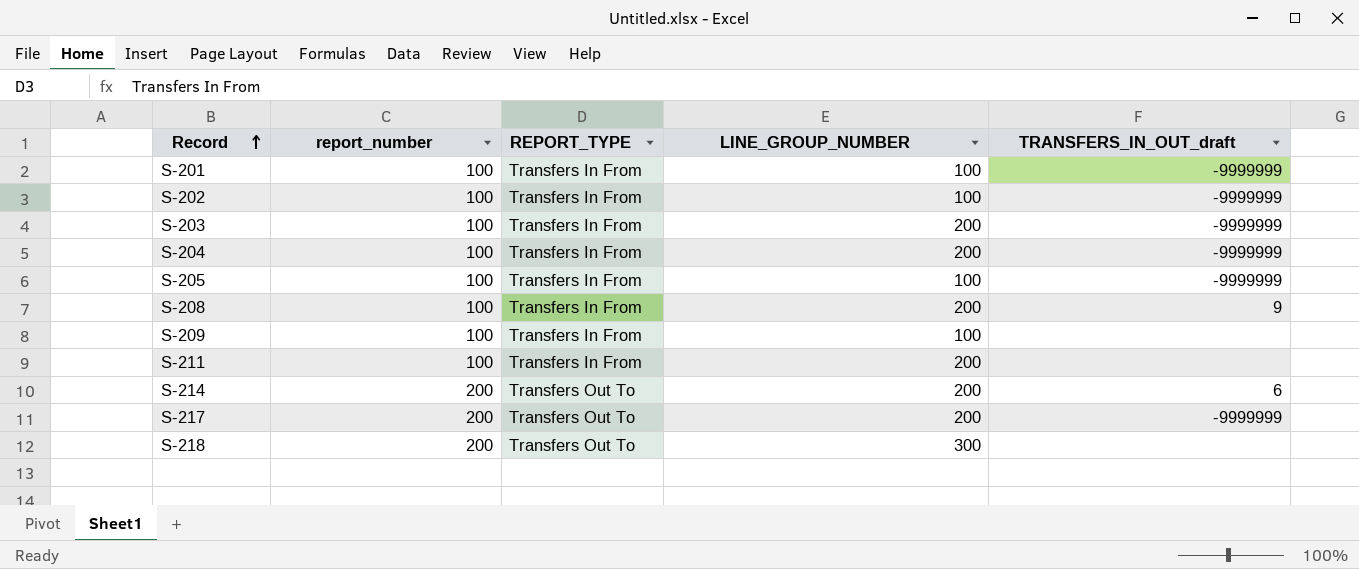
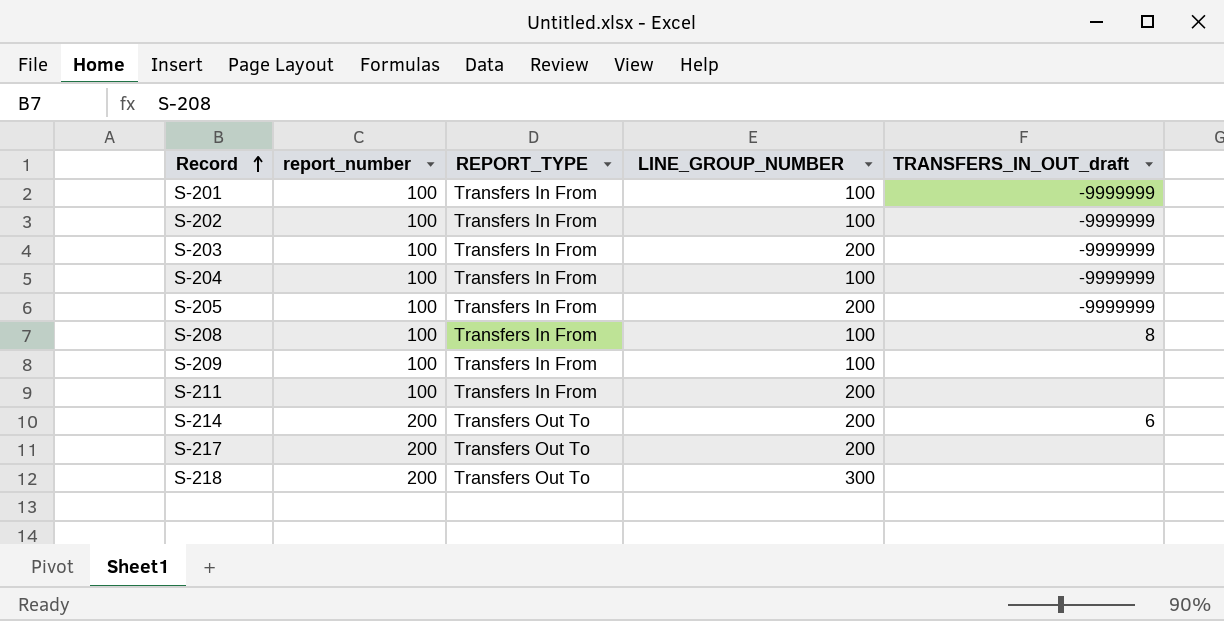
S-204 | LINE_GROUP_NUMBER: 200 -> 100
S-205 | LINE_GROUP_NUMBER: 100 -> 200
S-208 | LINE_GROUP_NUMBER: 200 -> 100
S-208 | TRANSFERS_IN_OUT_draft: 9 -> 8
S-217 | TRANSFERS_IN_OUT_draft: -9999999 -> none

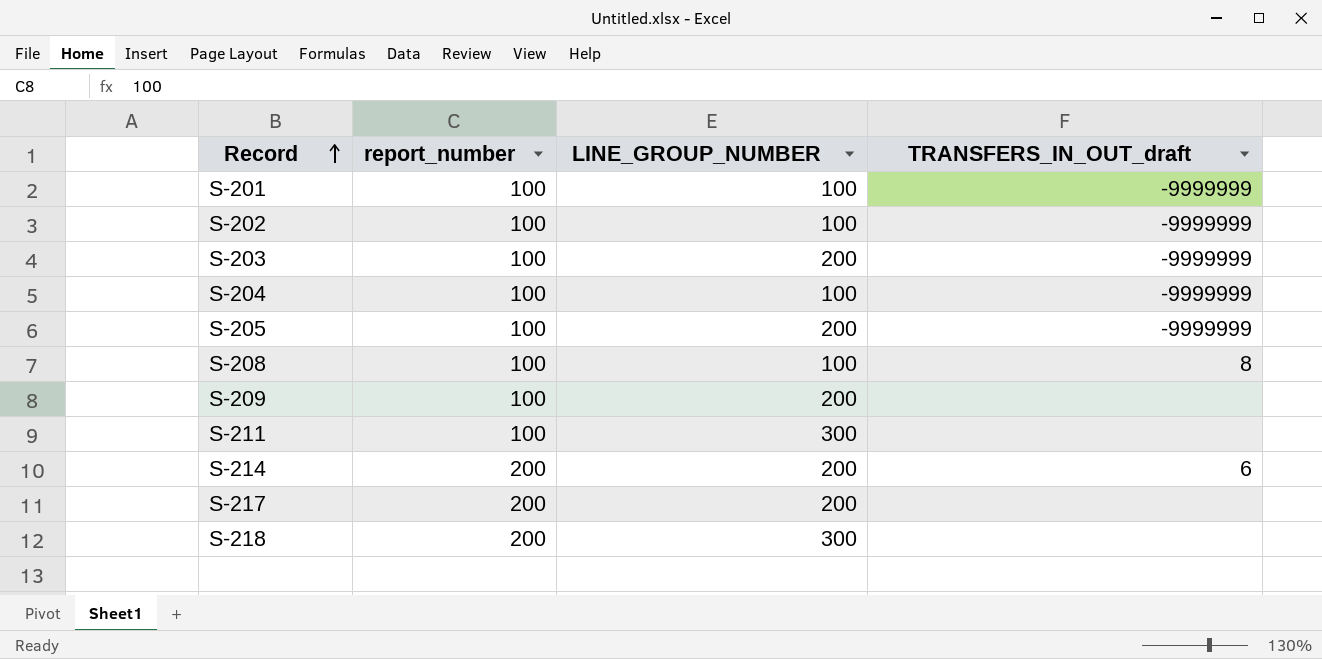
column REPORT_TYPE | position: 3 -> none
S-209 | LINE_GROUP_NUMBER: 100 -> 200
S-211 | LINE_GROUP_NUMBER: 200 -> 300

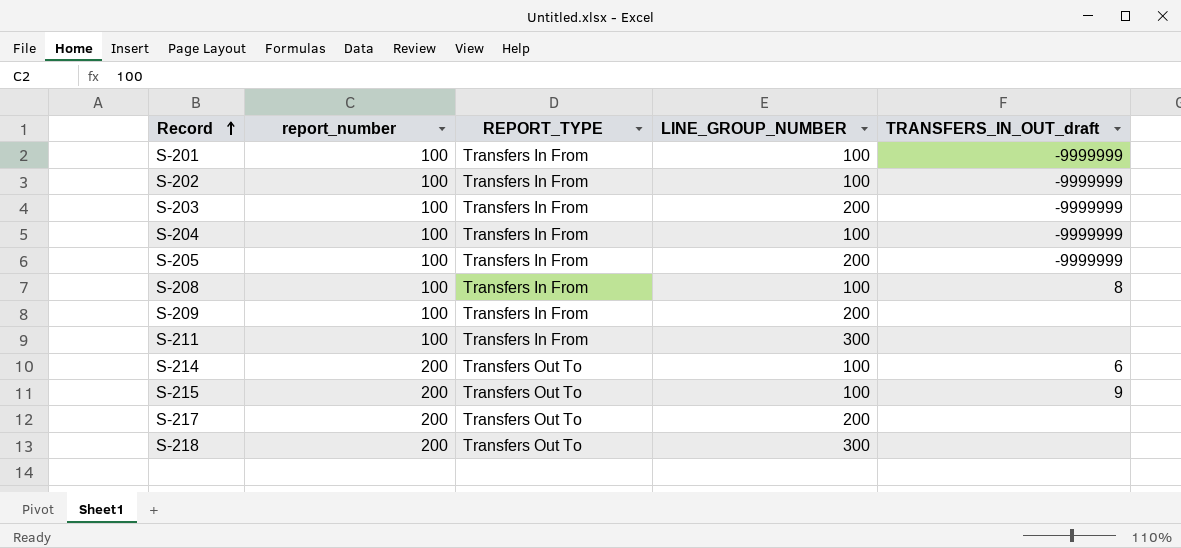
column REPORT_TYPE | position: none -> 3
S-214 | LINE_GROUP_NUMBER: 200 -> 100
row S-215: none -> 200 | Transfers Out To | 100 | 9

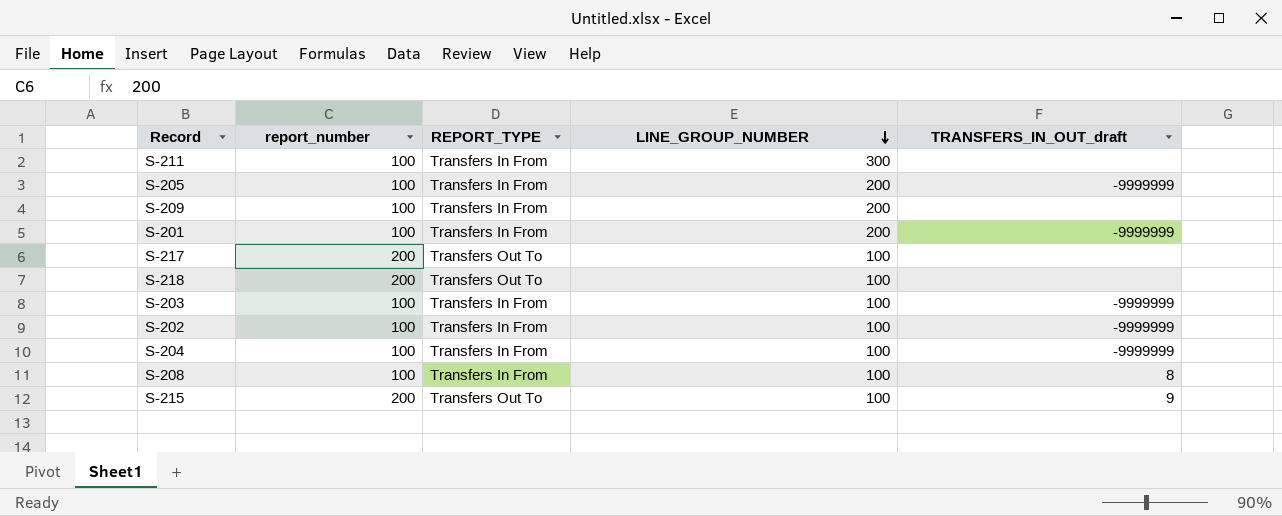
row order: Record ascending -> LINE_GROUP_NUMBER descending
row S-214: 200 | Transfers Out To | 100 | 6 -> none
S-201 | LINE_GROUP_NUMBER: 100 -> 200
S-217 | LINE_GROUP_NUMBER: 200 -> 100
S-218 | LINE_GROUP_NUMBER: 300 -> 100
S-203 | LINE_GROUP_NUMBER: 200 -> 100

